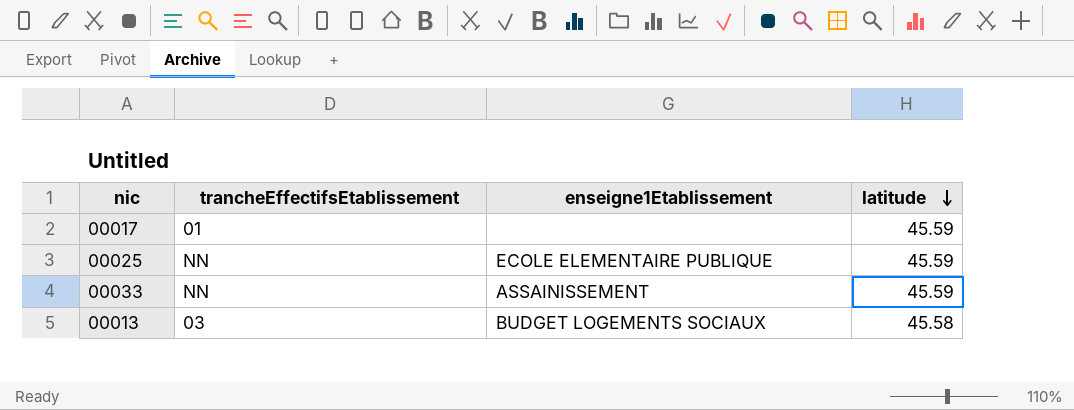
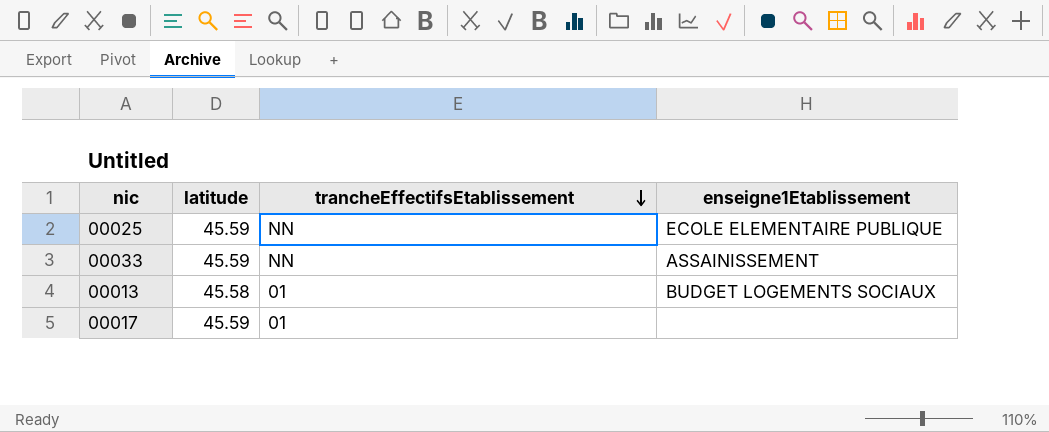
row order: latitude descending -> trancheEffectifsEtablissement descending
column latitude | position: 4 -> 2
00013 | trancheEffectifsEtablissement: 03 -> 01

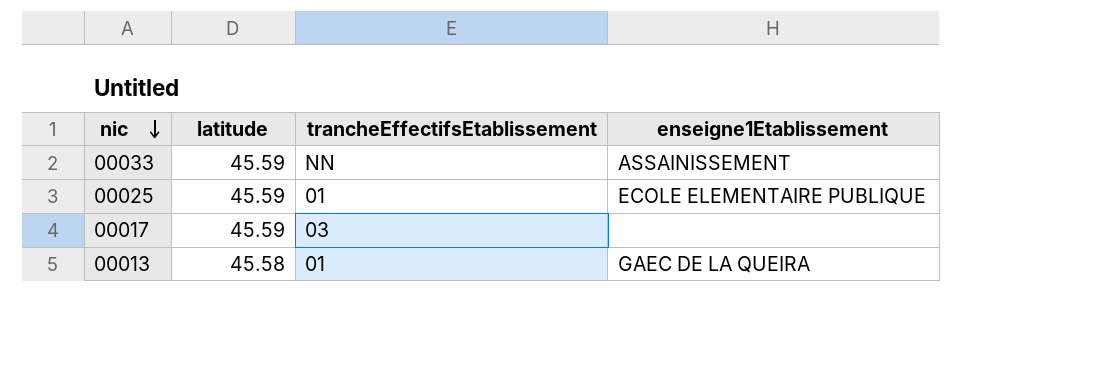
row order: trancheEffectifsEtablissement descending -> nic descending
00025 | trancheEffectifsEtablissement: NN -> 01
00017 | trancheEffectifsEtablissement: 01 -> 03
00013 | enseigne1Etablissement: BUDGET LOGEMENTS SOCIAUX -> GAEC DE LA QUEIRA

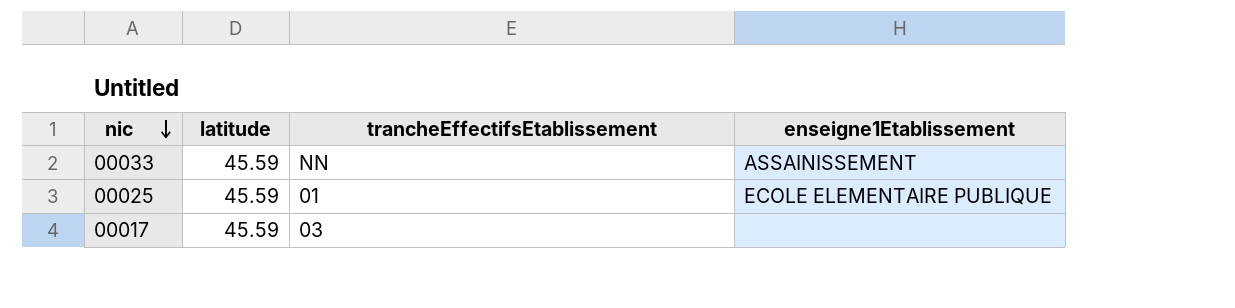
row 00013: 45.58 | 01 | GAEC DE LA QUEIRA -> none

